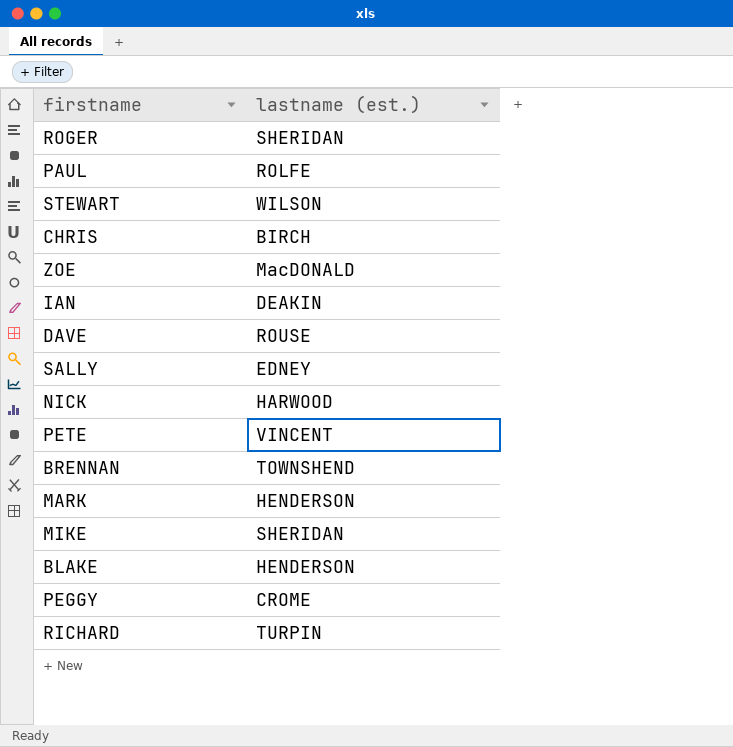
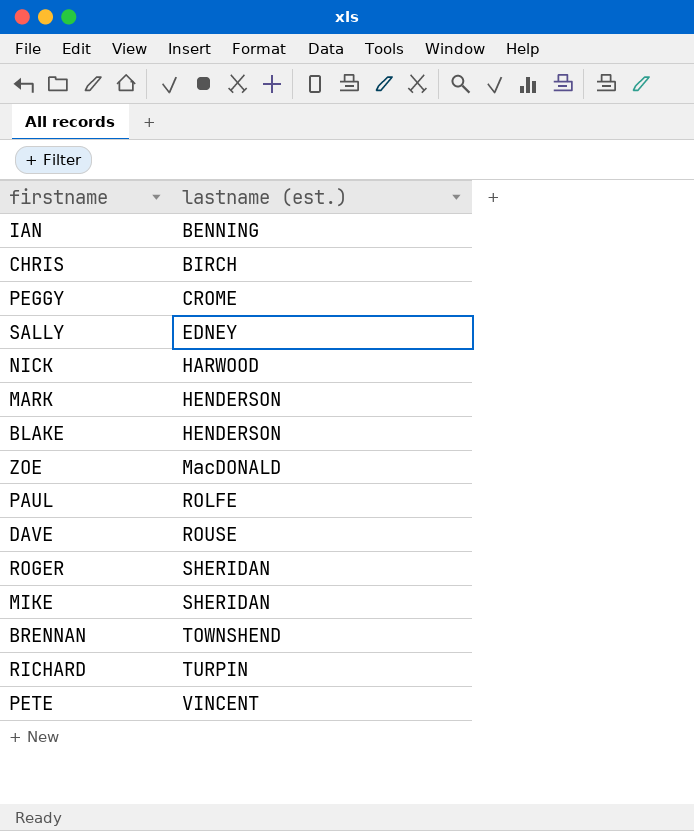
row order: none -> lastname (est.) ascending
row STEWART: WILSON -> none
IAN | lastname (est.): DEAKIN -> BENNING

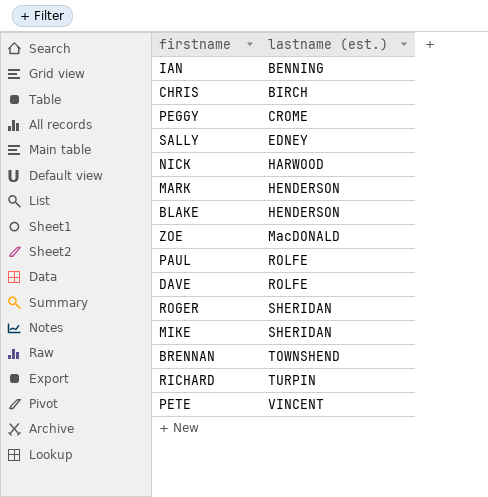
DAVE | lastname (est.): ROUSE -> ROLFE

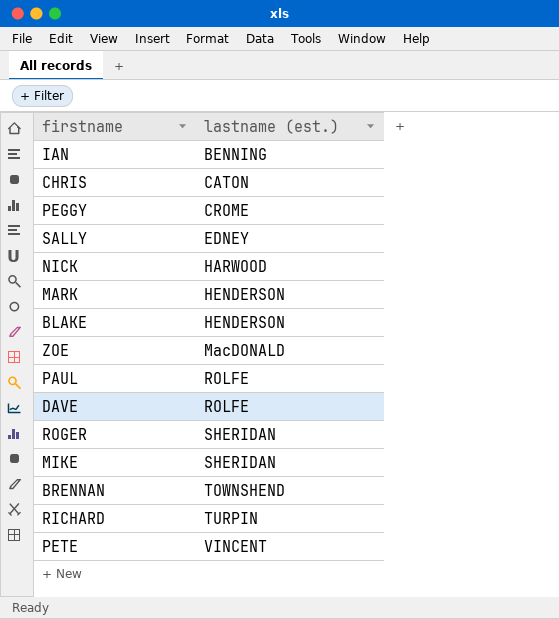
CHRIS | lastname (est.): BIRCH -> CATON

